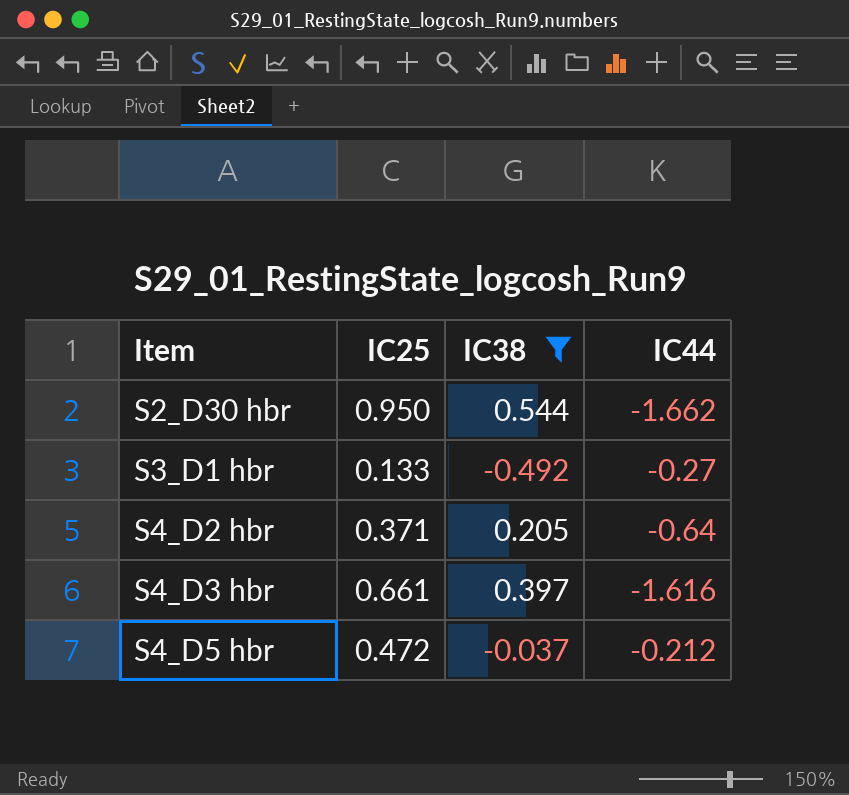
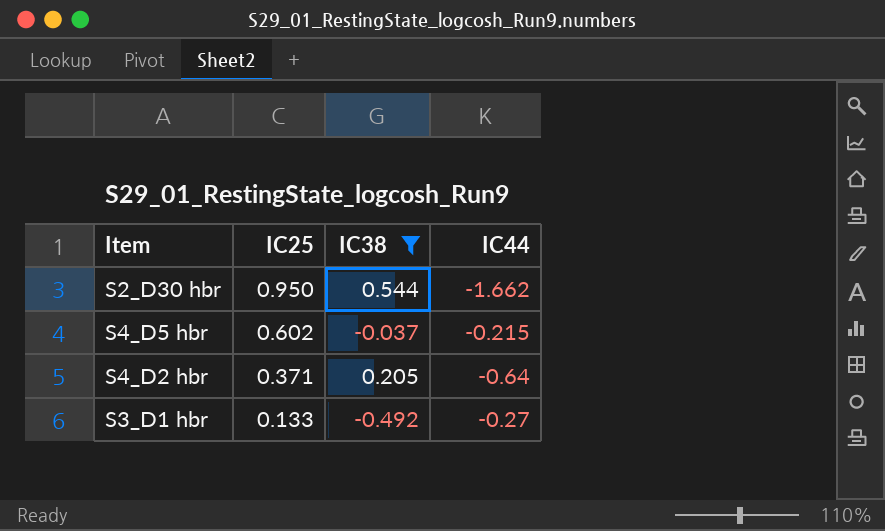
row order: Item ascending -> IC25 descending
row S4_D3 hbr: 0.661 | 0.397 | -1.616 -> none
S4_D5 hbr | IC25: 0.472 -> 0.602
S4_D5 hbr | IC44: -0.212 -> -0.215

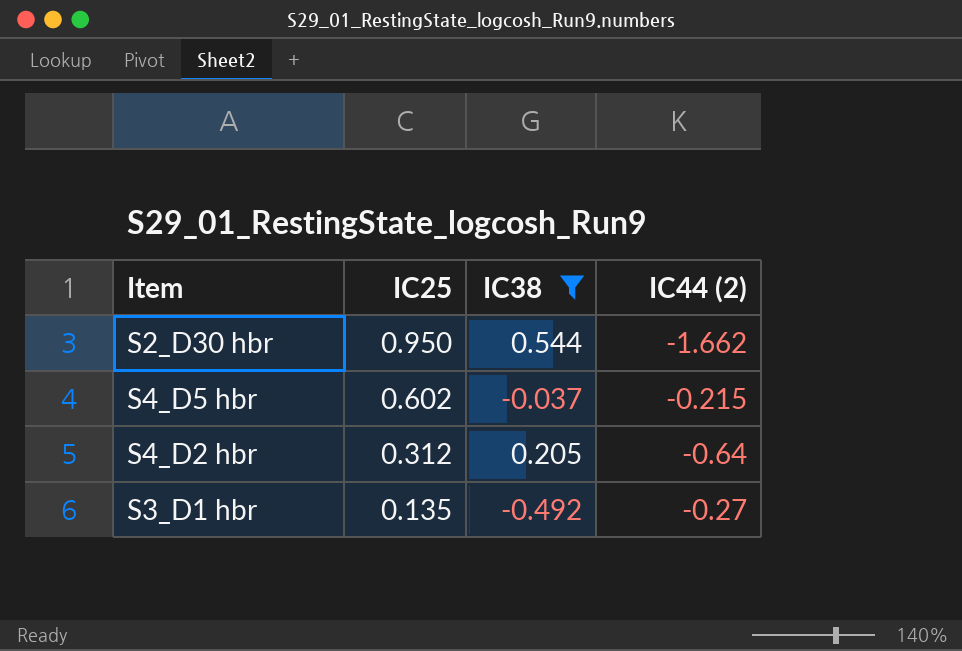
column name: IC44 -> IC44 (2)
S4_D2 hbr | IC25: 0.371 -> 0.312
S3_D1 hbr | IC25: 0.133 -> 0.135

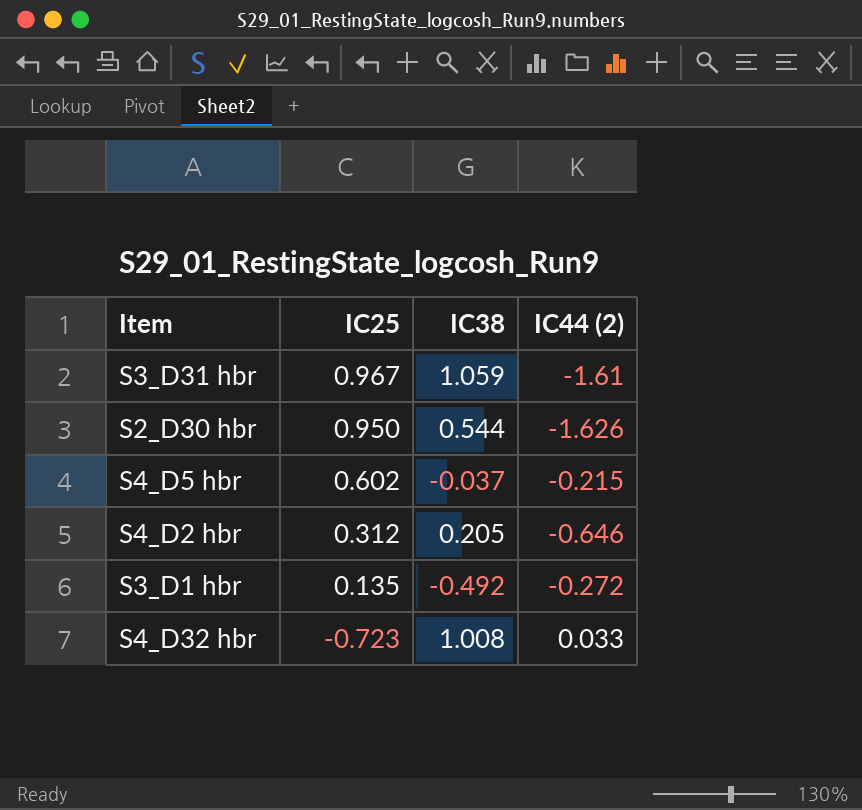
filter: IC38 <= 0.544 -> none
S2_D30 hbr | IC44 (2): -1.662 -> -1.626
S4_D2 hbr | IC44 (2): -0.64 -> -0.646
S3_D1 hbr | IC44 (2): -0.27 -> -0.272

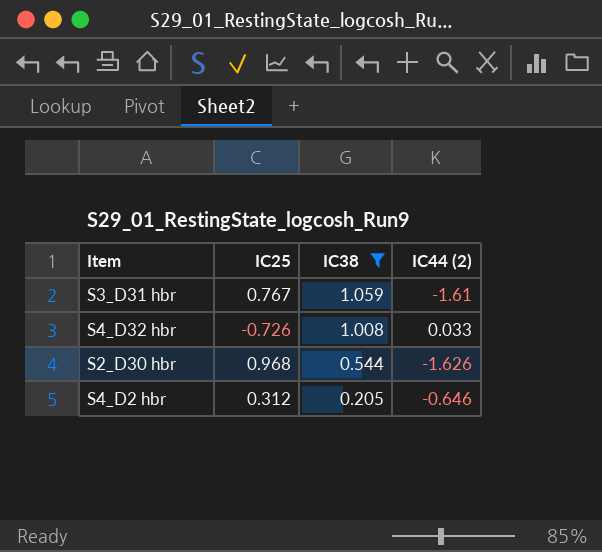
filter: none -> IC38 >= 0.205
row order: IC25 descending -> IC38 descending
S3_D31 hbr | IC25: 0.967 -> 0.767
S4_D32 hbr | IC25: -0.723 -> -0.726
S2_D30 hbr | IC25: 0.950 -> 0.968

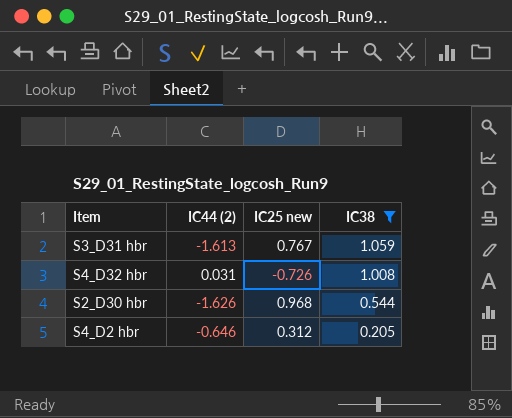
column IC44 (2) | position: 4 -> 2
column name: IC25 -> IC25 new
S3_D31 hbr | IC44 (2): -1.61 -> -1.613
S4_D32 hbr | IC44 (2): 0.033 -> 0.031

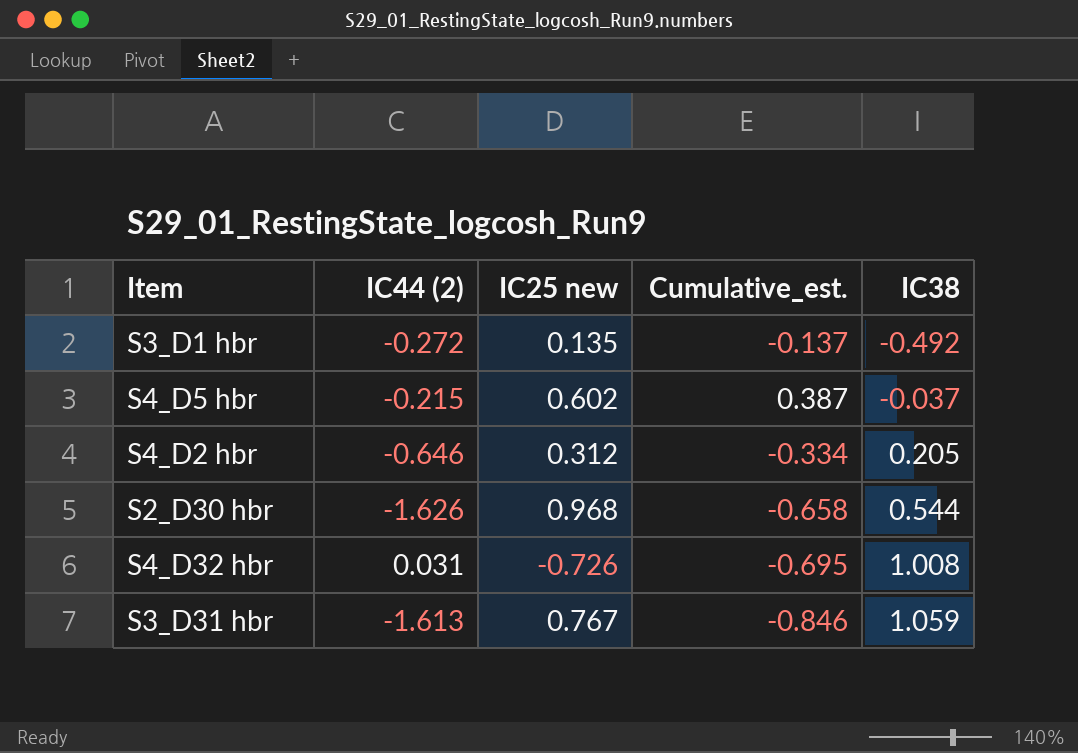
filter: IC38 >= 0.205 -> none
row order: IC38 descending -> IC38 ascending
column Cumulative_est. | formula: none -> [IC44 (2)] + [IC25 new]

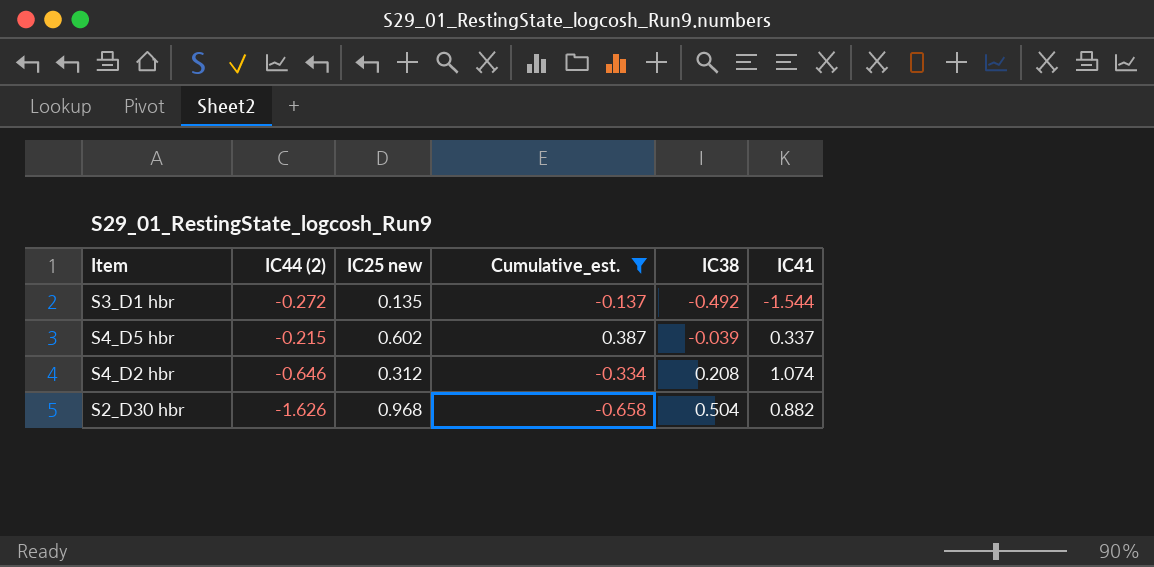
filter: none -> Cumulative_est. >= -0.658
column IC41 | position: none -> 6
S4_D5 hbr | IC38: -0.037 -> -0.039
S4_D2 hbr | IC38: 0.205 -> 0.208
S2_D30 hbr | IC38: 0.544 -> 0.504

